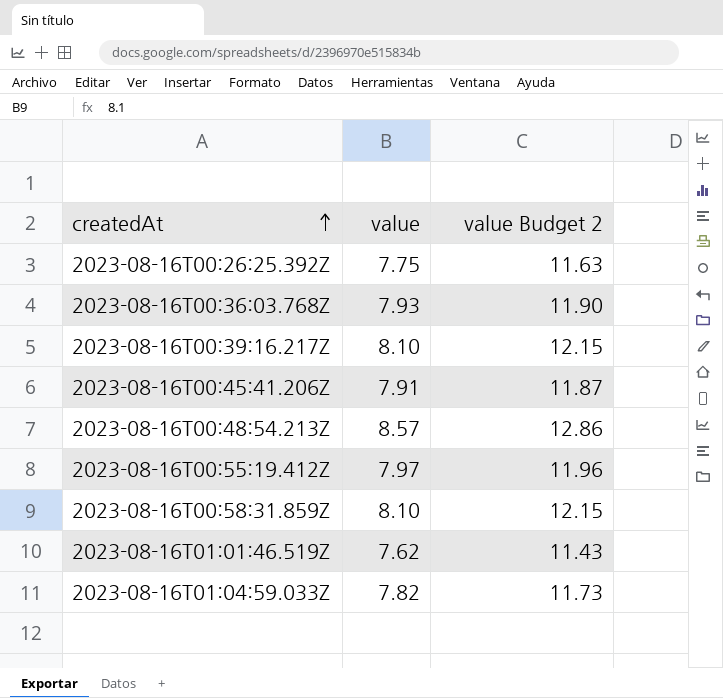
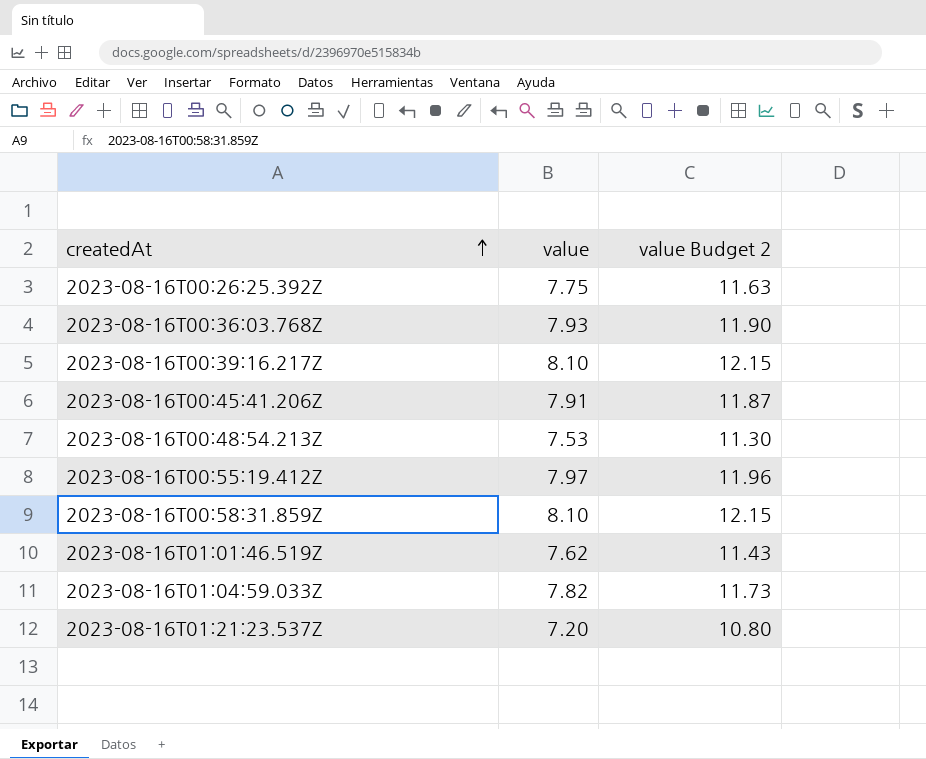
2023-08-16T00:48:54.213Z | value: 8.57 -> 7.53
2023-08-16T00:48:54.213Z | value Budget 2: 12.86 -> 11.30
row 2023-08-16T01:21:23.537Z: none -> 7.20 | 10.80

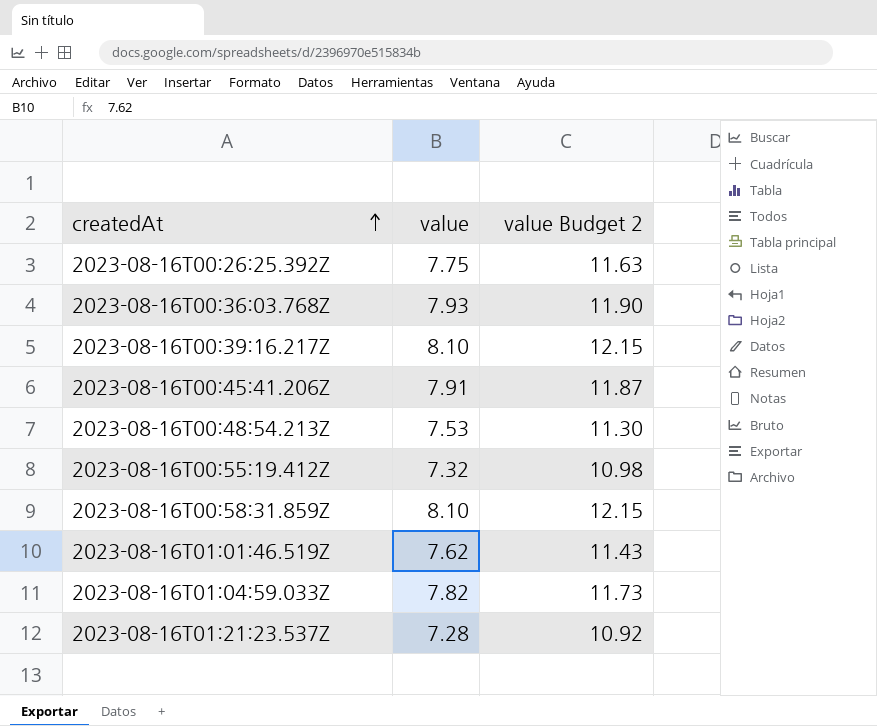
2023-08-16T00:55:19.412Z | value: 7.97 -> 7.32
2023-08-16T00:55:19.412Z | value Budget 2: 11.96 -> 10.98
2023-08-16T01:21:23.537Z | value: 7.20 -> 7.28
2023-08-16T01:21:23.537Z | value Budget 2: 10.80 -> 10.92

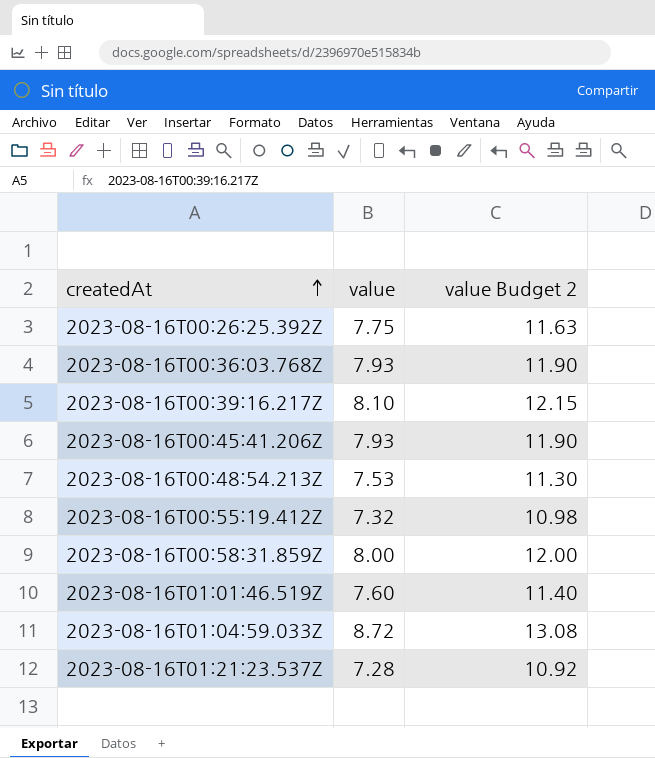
2023-08-16T00:45:41.206Z | value: 7.91 -> 7.93
2023-08-16T00:45:41.206Z | value Budget 2: 11.87 -> 11.90
2023-08-16T00:58:31.859Z | value: 8.10 -> 8.00
2023-08-16T00:58:31.859Z | value Budget 2: 12.15 -> 12.00
2023-08-16T01:01:46.519Z | value: 7.62 -> 7.60
2023-08-16T01:01:46.519Z | value Budget 2: 11.43 -> 11.40
2023-08-16T01:04:59.033Z | value: 7.82 -> 8.72
2023-08-16T01:04:59.033Z | value Budget 2: 11.73 -> 13.08

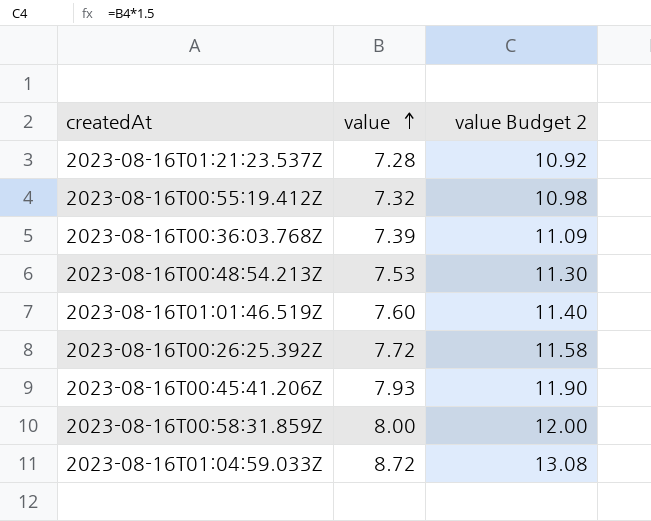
row order: createdAt ascending -> value ascending
row 2023-08-16T00:39:16.217Z: 8.10 | 12.15 -> none
2023-08-16T00:36:03.768Z | value: 7.93 -> 7.39
2023-08-16T00:36:03.768Z | value Budget 2: 11.90 -> 11.09
2023-08-16T00:26:25.392Z | value: 7.75 -> 7.72
2023-08-16T00:26:25.392Z | value Budget 2: 11.63 -> 11.58

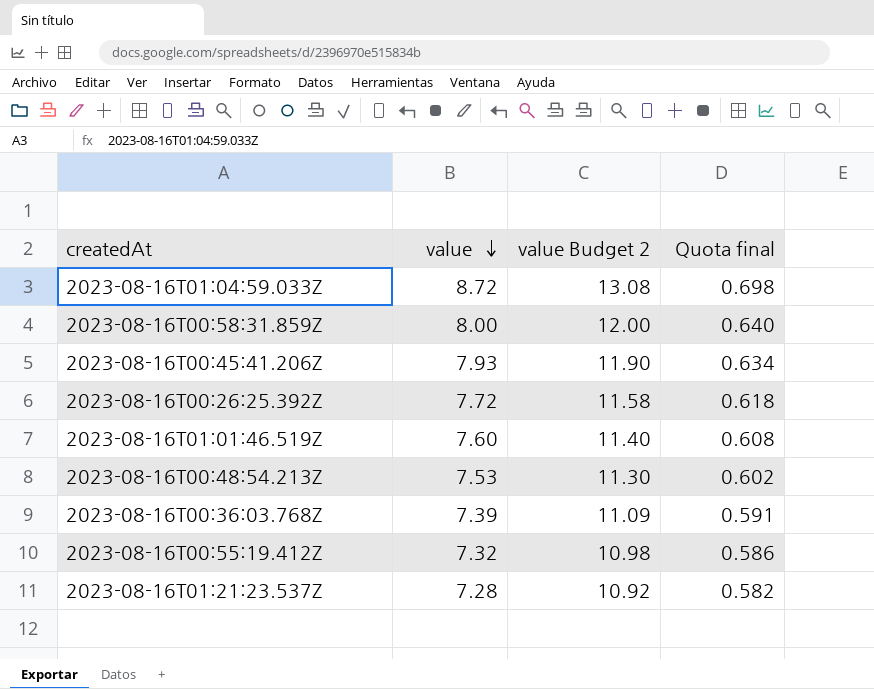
row order: value ascending -> value descending
column Quota final | formula: none -> [value] * 0.08

